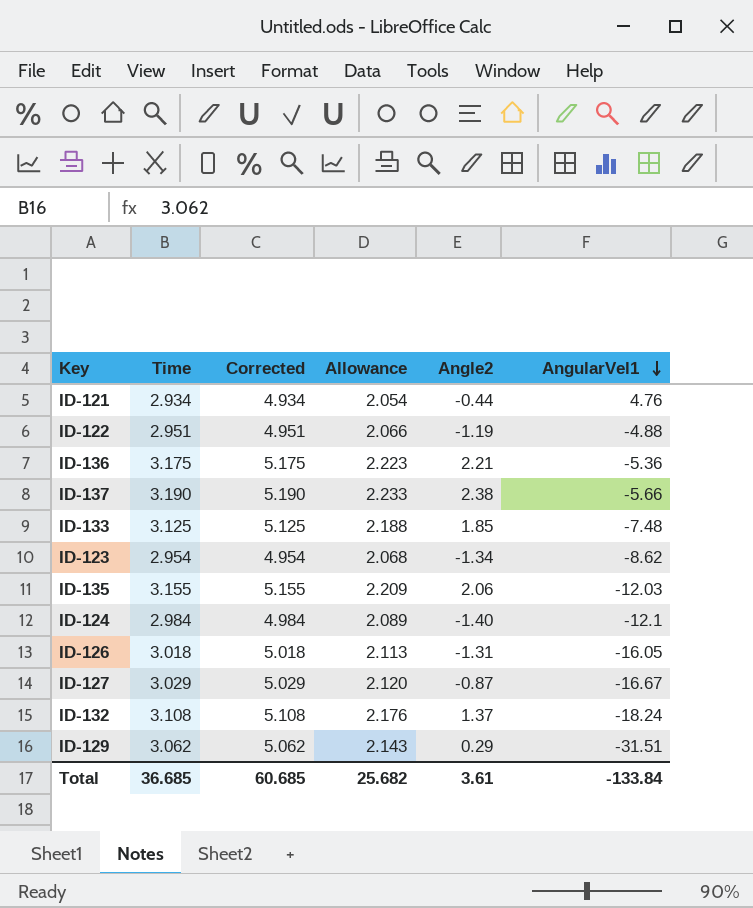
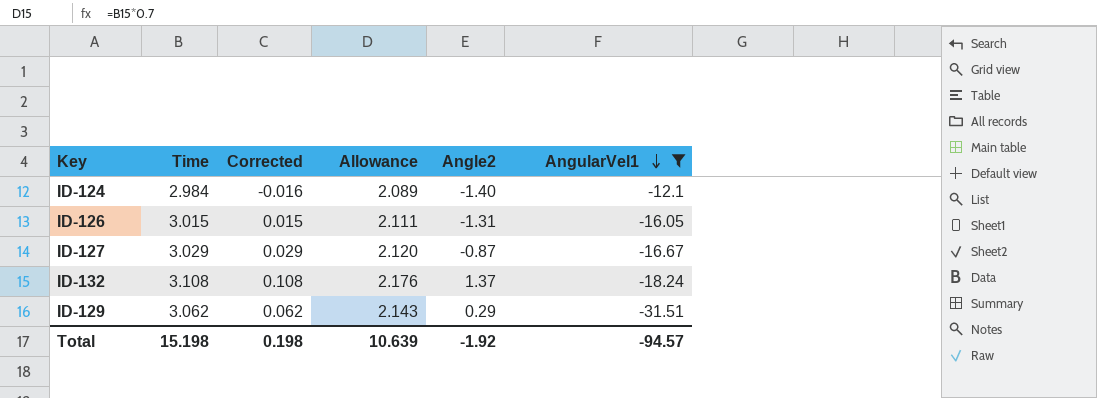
filter: none -> AngularVel1 <= -12.1
column Corrected | formula: [Time] + 2 -> [Time] - 3
ID-126 | Time: 3.018 -> 3.015
ID-126 | Allowance: 2.113 -> 2.111
Total | Time: 36.685 -> 15.198
Total | Corrected: 60.685 -> 0.198
Total | Allowance: 25.682 -> 10.639
Total | Angle2: 3.61 -> -1.92
Total | AngularVel1: -133.84 -> -94.57

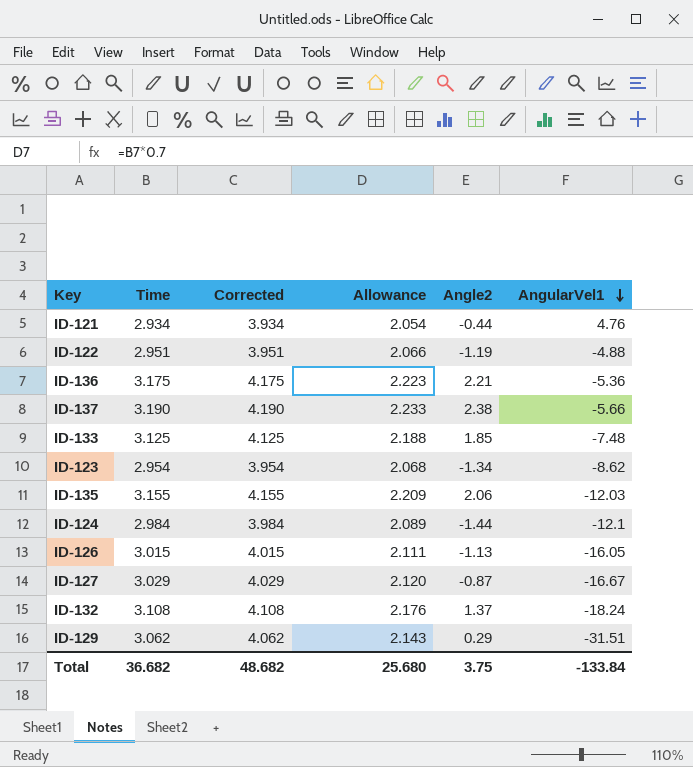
filter: AngularVel1 <= -12.1 -> none
column Corrected | formula: [Time] - 3 -> [Time] + 1
ID-124 | Angle2: -1.40 -> -1.44
ID-126 | Angle2: -1.31 -> -1.13
Total | Time: 15.198 -> 36.682
Total | Corrected: 0.198 -> 48.682
Total | Allowance: 10.639 -> 25.680
Total | Angle2: -1.92 -> 3.75
Total | AngularVel1: -94.57 -> -133.84

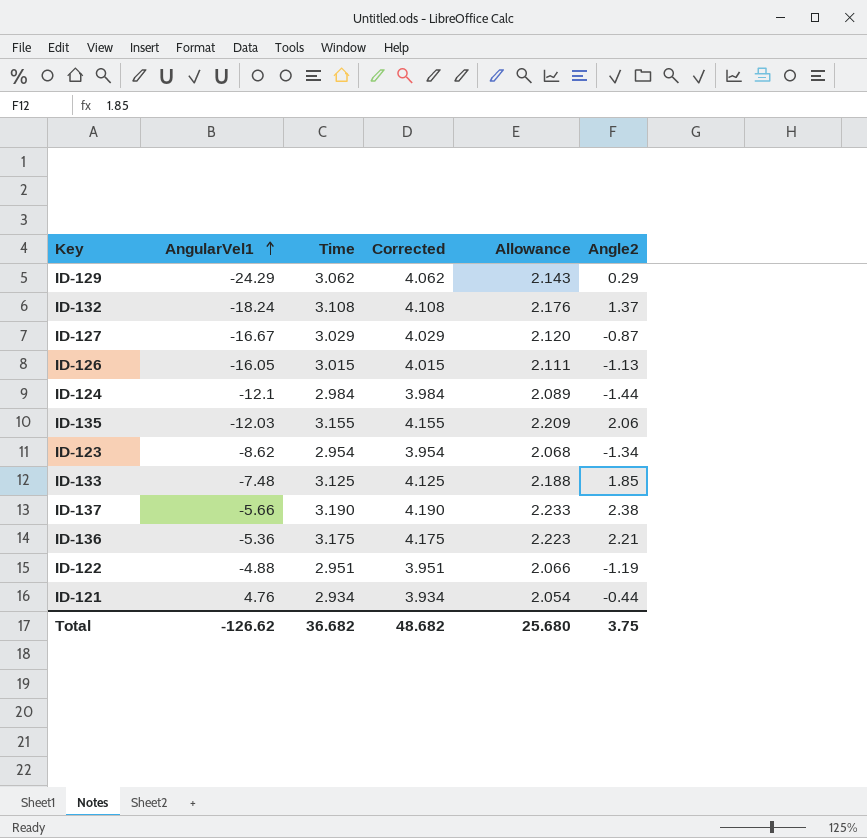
row order: AngularVel1 descending -> AngularVel1 ascending
column AngularVel1 | position: 6 -> 2
ID-129 | AngularVel1: -31.51 -> -24.29
Total | AngularVel1: -133.84 -> -126.62

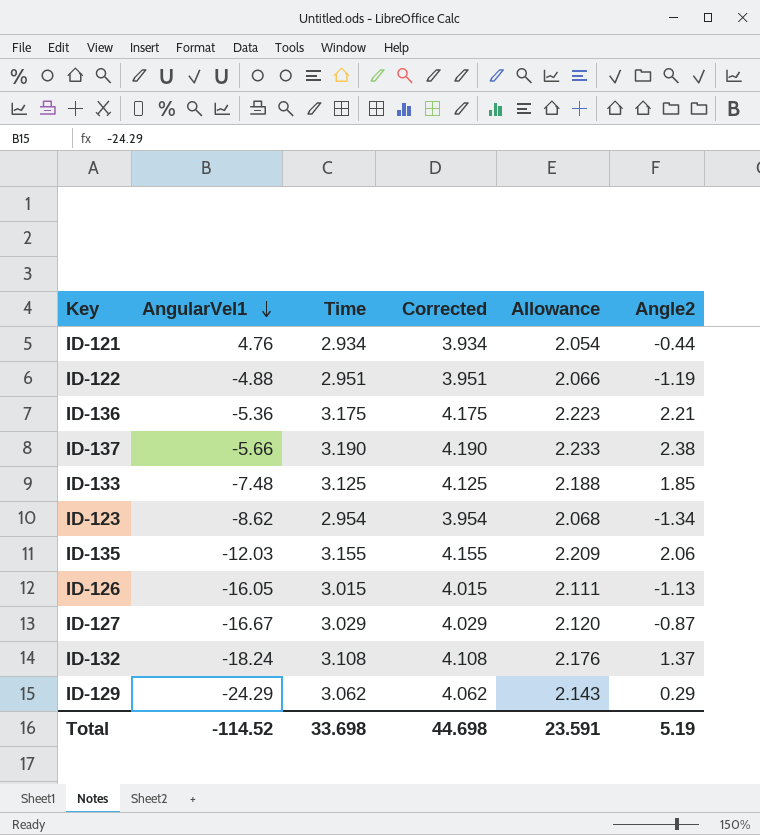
row order: AngularVel1 ascending -> AngularVel1 descending
row ID-124: -12.1 | 2.984 | 3.984 | 2.089 | -1.44 -> none
Total | AngularVel1: -126.62 -> -114.52
Total | Time: 36.682 -> 33.698
Total | Corrected: 48.682 -> 44.698
Total | Allowance: 25.680 -> 23.591
Total | Angle2: 3.75 -> 5.19

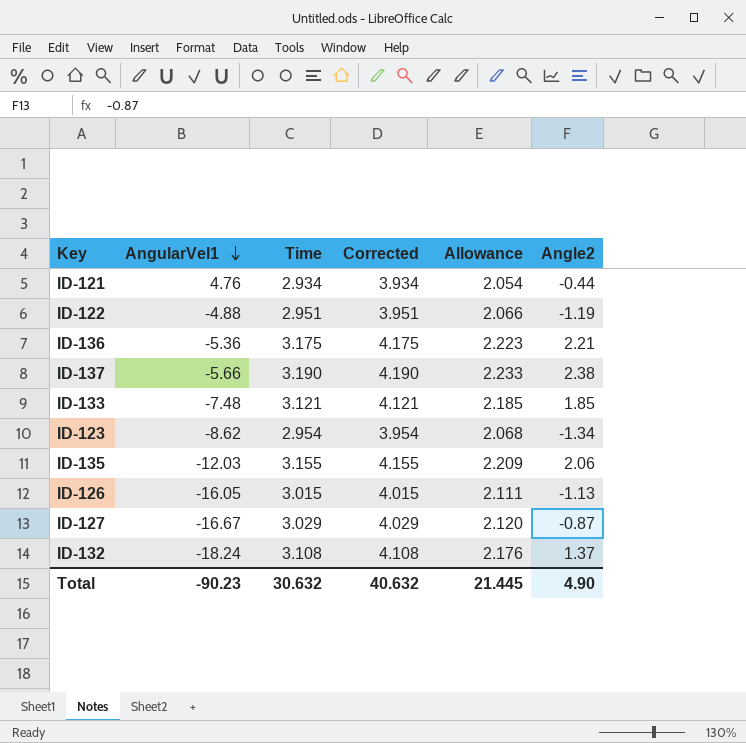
row ID-129: -24.29 | 3.062 | 4.062 | 2.143 | 0.29 -> none
ID-133 | Time: 3.125 -> 3.121
ID-133 | Corrected: 4.125 -> 4.121
ID-133 | Allowance: 2.188 -> 2.185
Total | AngularVel1: -114.52 -> -90.23
Total | Time: 33.698 -> 30.632
Total | Corrected: 44.698 -> 40.632
Total | Allowance: 23.591 -> 21.445
Total | Angle2: 5.19 -> 4.90

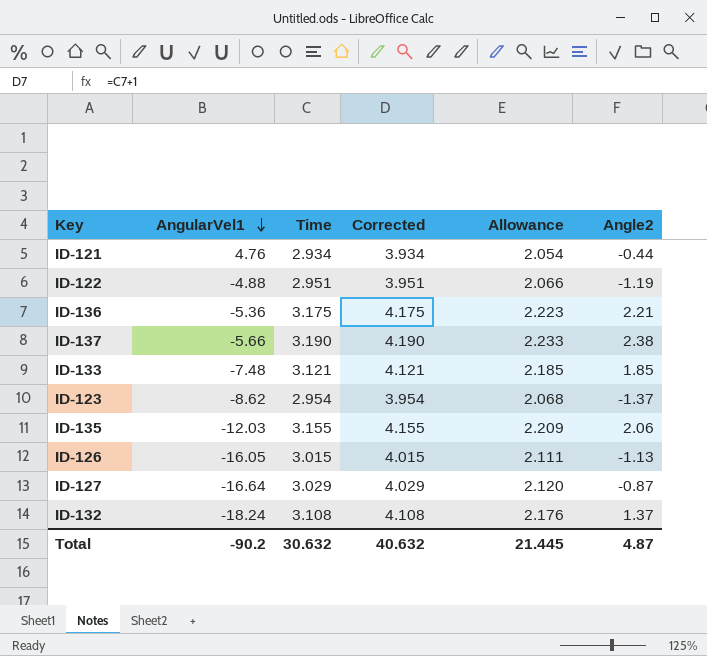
ID-123 | Angle2: -1.34 -> -1.37
ID-127 | AngularVel1: -16.67 -> -16.64
Total | AngularVel1: -90.23 -> -90.2
Total | Angle2: 4.90 -> 4.87

